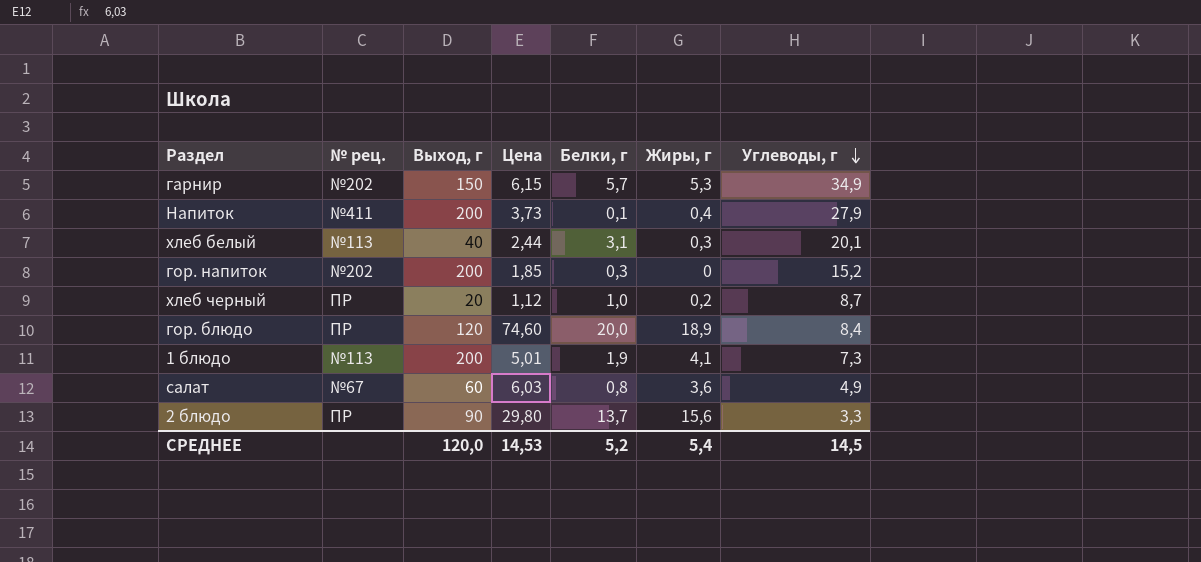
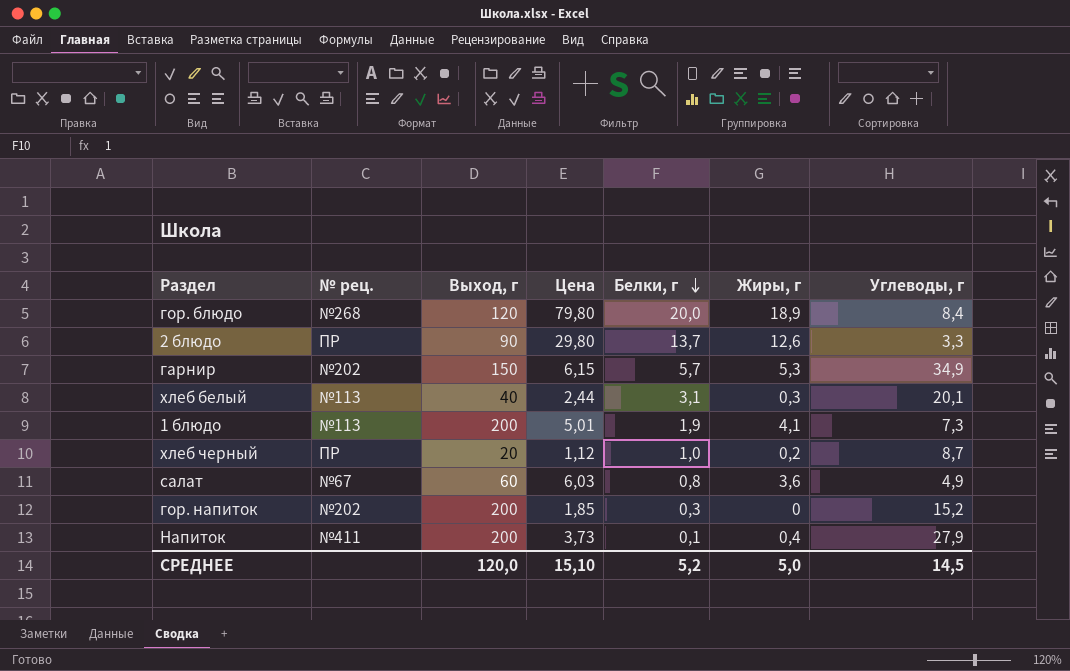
row order: Углеводы, г descending -> Белки, г descending
гор. блюдо | № рец.: ПР -> №268
гор. блюдо | Цена: 74,60 -> 79,80
2 блюдо | Жиры, г: 15,6 -> 12,6
СРЕДНЕЕ | Цена: 14,53 -> 15,10
СРЕДНЕЕ | Жиры, г: 5,4 -> 5,0

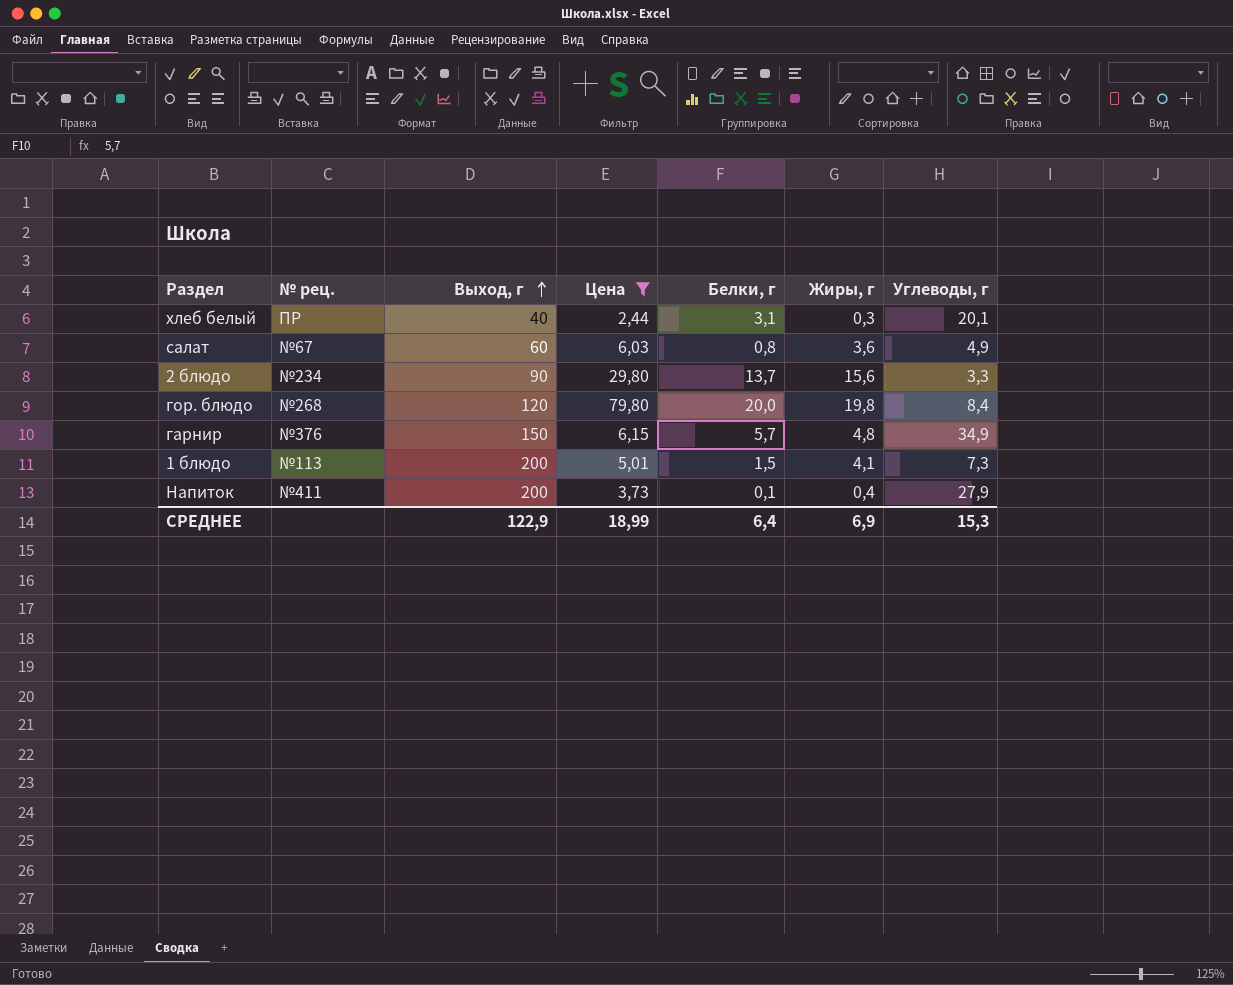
filter: none -> Цена >= 2,44
row order: Белки, г descending -> Выход, г ascending
хлеб белый | № рец.: №113 -> ПР
2 блюдо | № рец.: ПР -> №234
2 блюдо | Жиры, г: 12,6 -> 15,6
гор. блюдо | Жиры, г: 18,9 -> 19,8
гарнир | № рец.: №202 -> №376
гарнир | Жиры, г: 5,3 -> 4,8
1 блюдо | Белки, г: 1,9 -> 1,5
СРЕДНЕЕ | Выход, г: 120,0 -> 122,9
СРЕДНЕЕ | Цена: 15,10 -> 18,99
СРЕДНЕЕ | Белки, г: 5,2 -> 6,4
СРЕДНЕЕ | Жиры, г: 5,0 -> 6,9
СРЕДНЕЕ | Углеводы, г: 14,5 -> 15,3

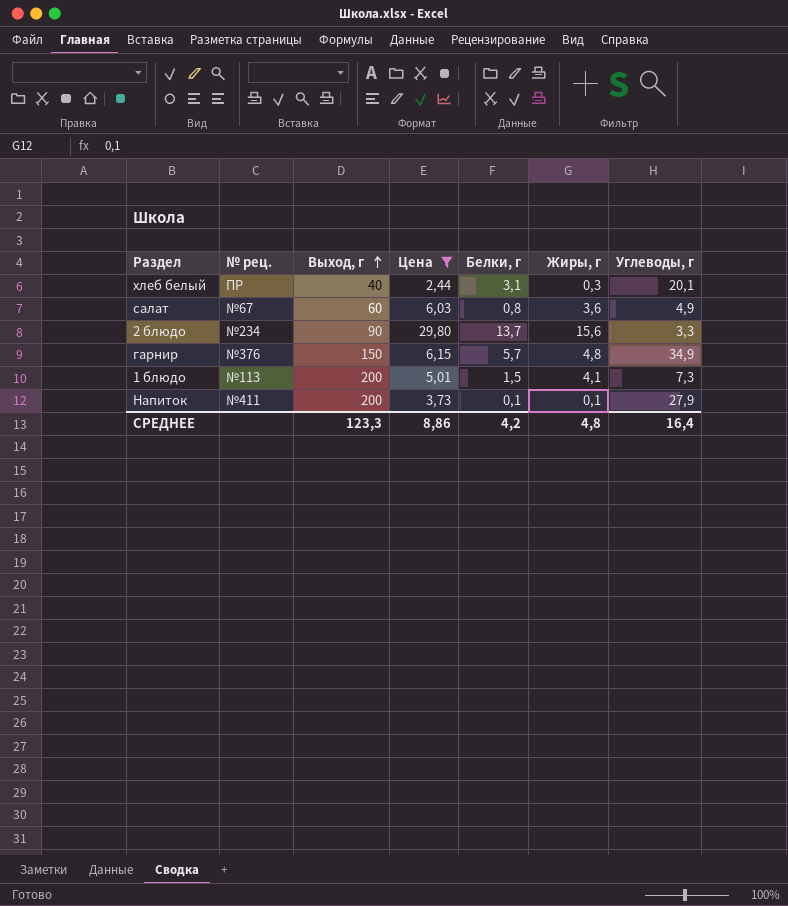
row гор. блюдо: №268 | 120 | 79,80 | 20,0 | 19,8 | 8,4 -> none
Напиток | Жиры, г: 0,4 -> 0,1
СРЕДНЕЕ | Выход, г: 122,9 -> 123,3
СРЕДНЕЕ | Цена: 18,99 -> 8,86
СРЕДНЕЕ | Белки, г: 6,4 -> 4,2
СРЕДНЕЕ | Жиры, г: 6,9 -> 4,8
СРЕДНЕЕ | Углеводы, г: 15,3 -> 16,4

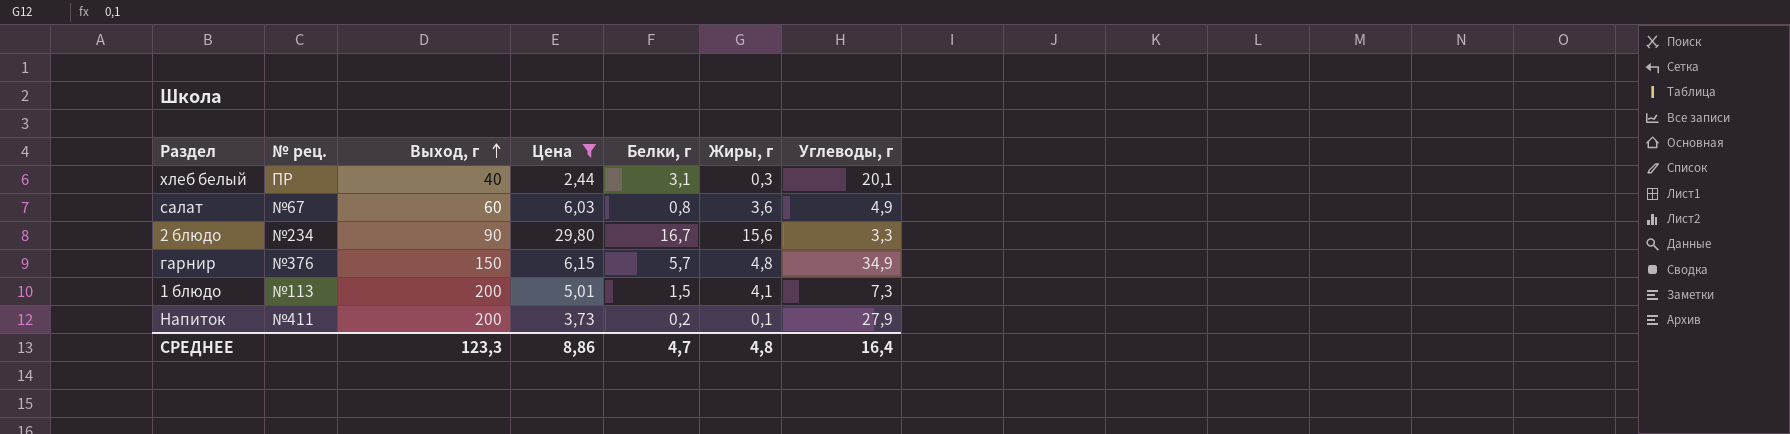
2 блюдо | Белки, г: 13,7 -> 16,7
Напиток | Белки, г: 0,1 -> 0,2
СРЕДНЕЕ | Белки, г: 4,2 -> 4,7

